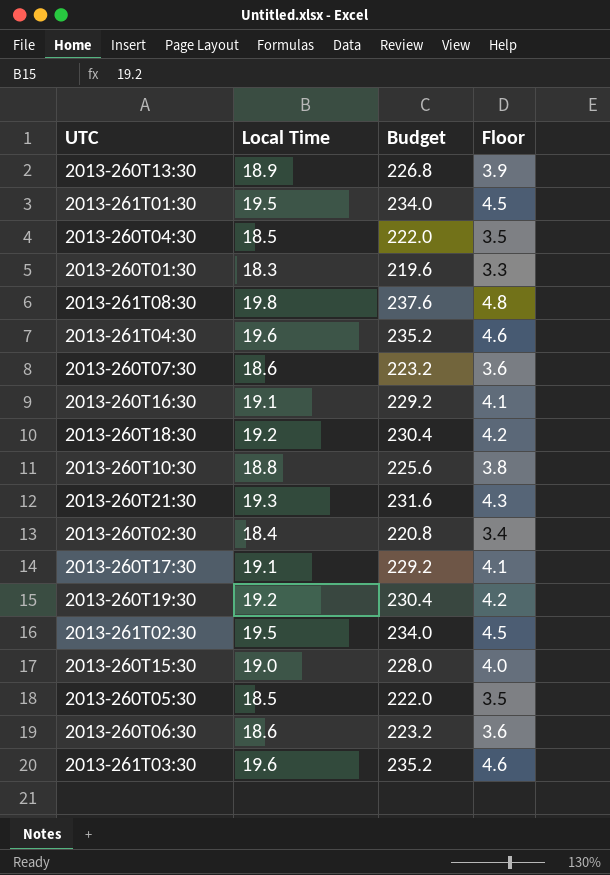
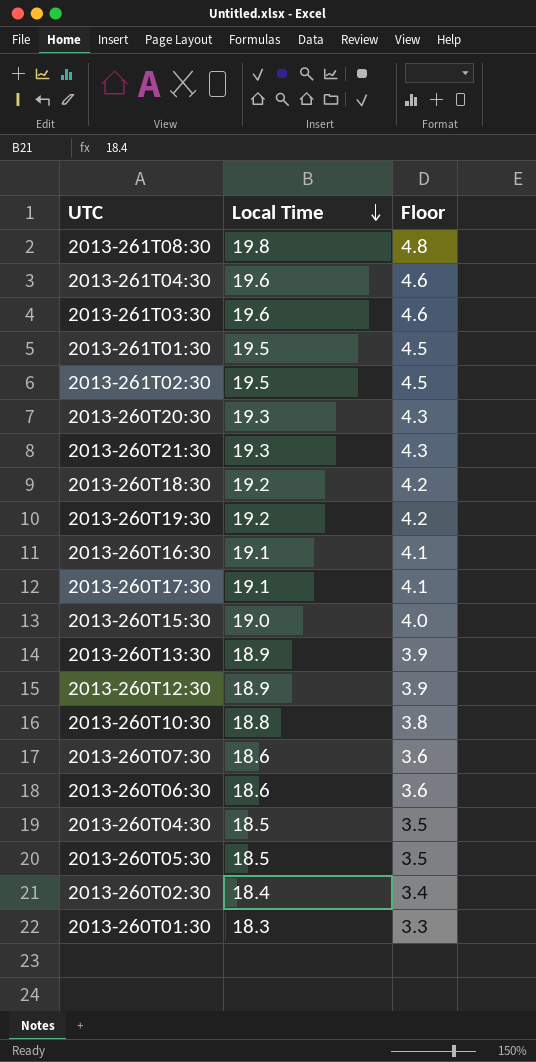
row order: none -> Local Time descending
column Budget | formula: [Local Time] * 12 -> none
row 2013-260T20:30: none -> 19.3 | 4.3
row 2013-260T12:30: none -> 18.9 | 3.9

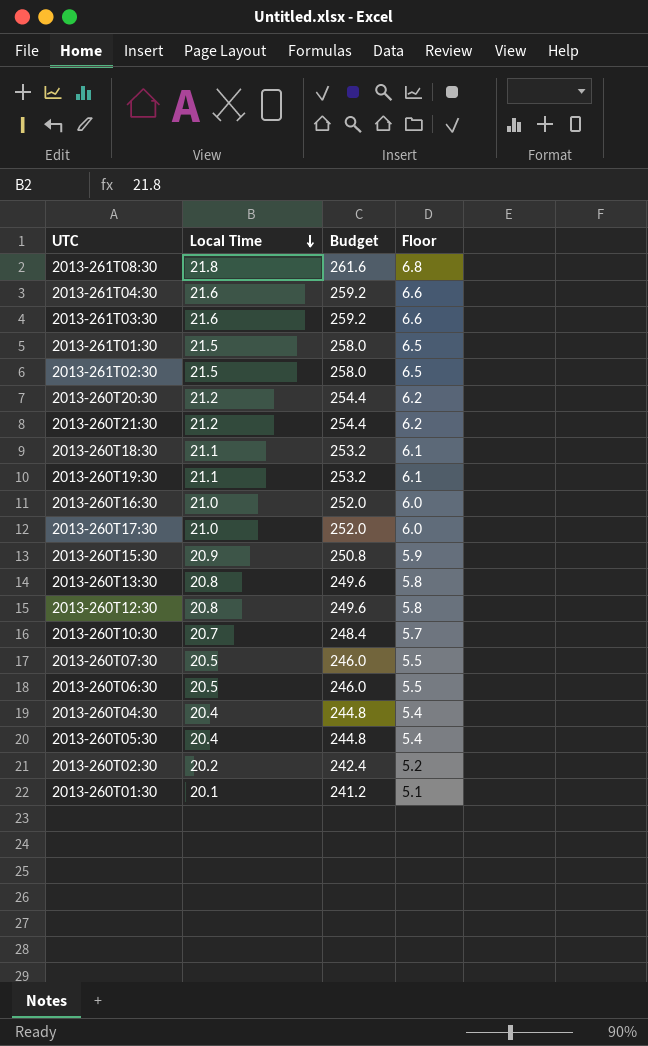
column Budget | formula: none -> [Local Time] * 12
2013-261T08:30 | Local Time: 19.8 -> 21.8
2013-261T08:30 | Floor: 4.8 -> 6.8
2013-261T04:30 | Local Time: 19.6 -> 21.6
2013-261T04:30 | Floor: 4.6 -> 6.6
2013-261T03:30 | Local Time: 19.6 -> 21.6
2013-261T03:30 | Floor: 4.6 -> 6.6
2013-261T01:30 | Local Time: 19.5 -> 21.5
2013-261T01:30 | Floor: 4.5 -> 6.5
2013-261T02:30 | Local Time: 19.5 -> 21.5
2013-261T02:30 | Floor: 4.5 -> 6.5
2013-260T20:30 | Local Time: 19.3 -> 21.2
2013-260T20:30 | Floor: 4.3 -> 6.2
2013-260T21:30 | Local Time: 19.3 -> 21.2
2013-260T21:30 | Floor: 4.3 -> 6.2
2013-260T18:30 | Local Time: 19.2 -> 21.1
2013-260T18:30 | Floor: 4.2 -> 6.1
2013-260T19:30 | Local Time: 19.2 -> 21.1
2013-260T19:30 | Floor: 4.2 -> 6.1
2013-260T16:30 | Local Time: 19.1 -> 21.0
2013-260T16:30 | Floor: 4.1 -> 6.0
2013-260T17:30 | Local Time: 19.1 -> 21.0
2013-260T17:30 | Floor: 4.1 -> 6.0
2013-260T15:30 | Local Time: 19.0 -> 20.9
2013-260T15:30 | Floor: 4.0 -> 5.9
2013-260T13:30 | Local Time: 18.9 -> 20.8
2013-260T13:30 | Floor: 3.9 -> 5.8
2013-260T12:30 | Local Time: 18.9 -> 20.8
2013-260T12:30 | Floor: 3.9 -> 5.8
2013-260T10:30 | Local Time: 18.8 -> 20.7
2013-260T10:30 | Floor: 3.8 -> 5.7
2013-260T07:30 | Local Time: 18.6 -> 20.5
2013-260T07:30 | Floor: 3.6 -> 5.5
2013-260T06:30 | Local Time: 18.6 -> 20.5
2013-260T06:30 | Floor: 3.6 -> 5.5
2013-260T04:30 | Local Time: 18.5 -> 20.4
2013-260T04:30 | Floor: 3.5 -> 5.4
2013-260T05:30 | Local Time: 18.5 -> 20.4
2013-260T05:30 | Floor: 3.5 -> 5.4
2013-260T02:30 | Local Time: 18.4 -> 20.2
2013-260T02:30 | Floor: 3.4 -> 5.2
2013-260T01:30 | Local Time: 18.3 -> 20.1
2013-260T01:30 | Floor: 3.3 -> 5.1

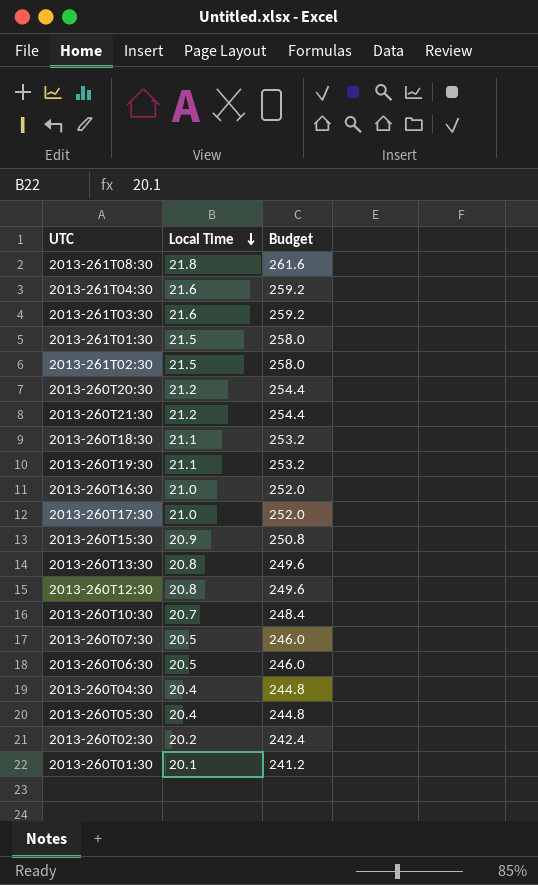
column Floor | formula: [Local Time] - 15 -> none

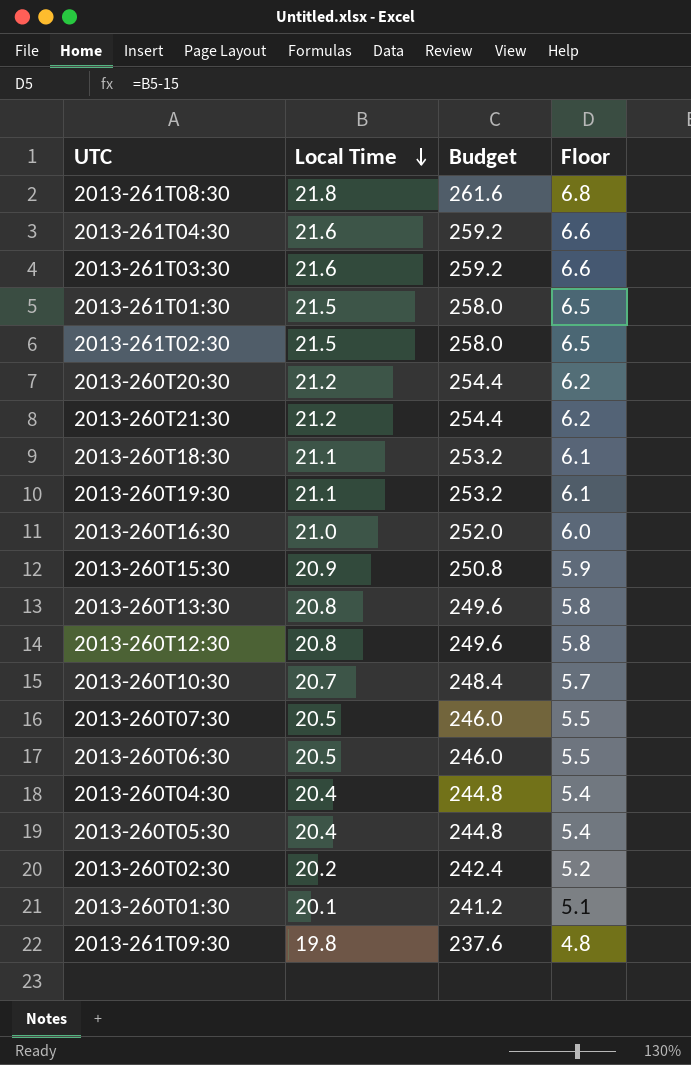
column Floor | formula: none -> [Local Time] - 15
row 2013-260T17:30: 21.0 | 252.0 -> none
row 2013-261T09:30: none -> 19.8 | 237.6 | 4.8

